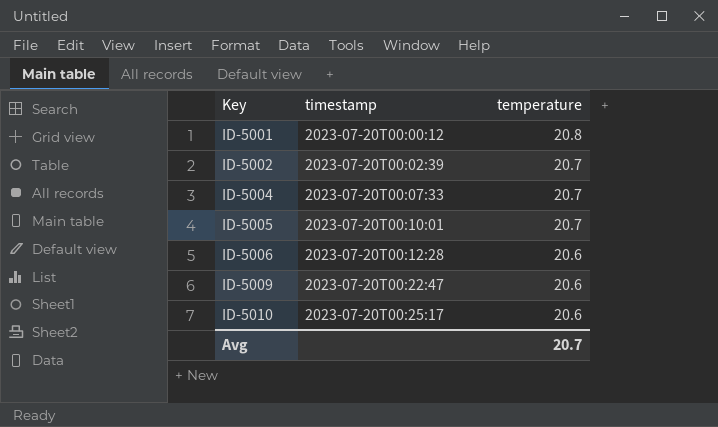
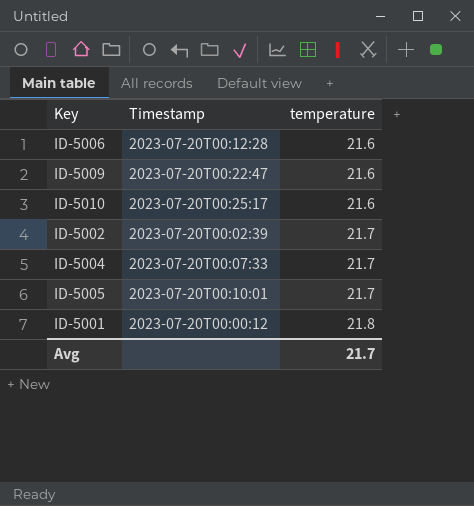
row order: Key ascending -> temperature ascending
column name: timestamp -> Timestamp
ID-5006 | temperature: 20.6 -> 21.6
ID-5009 | temperature: 20.6 -> 21.6
ID-5010 | temperature: 20.6 -> 21.6
ID-5002 | temperature: 20.7 -> 21.7
ID-5004 | temperature: 20.7 -> 21.7
ID-5005 | temperature: 20.7 -> 21.7
ID-5001 | temperature: 20.8 -> 21.8
Avg | temperature: 20.7 -> 21.7

